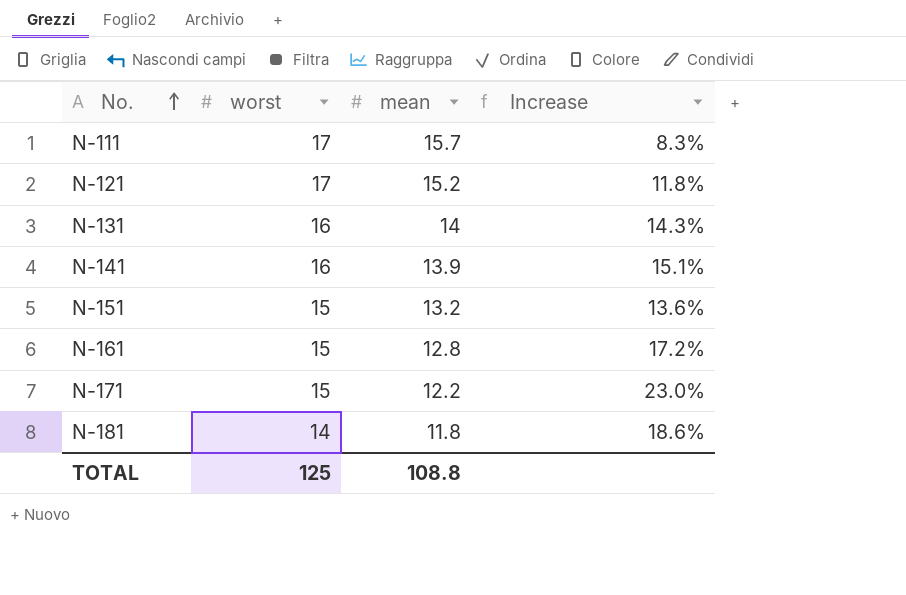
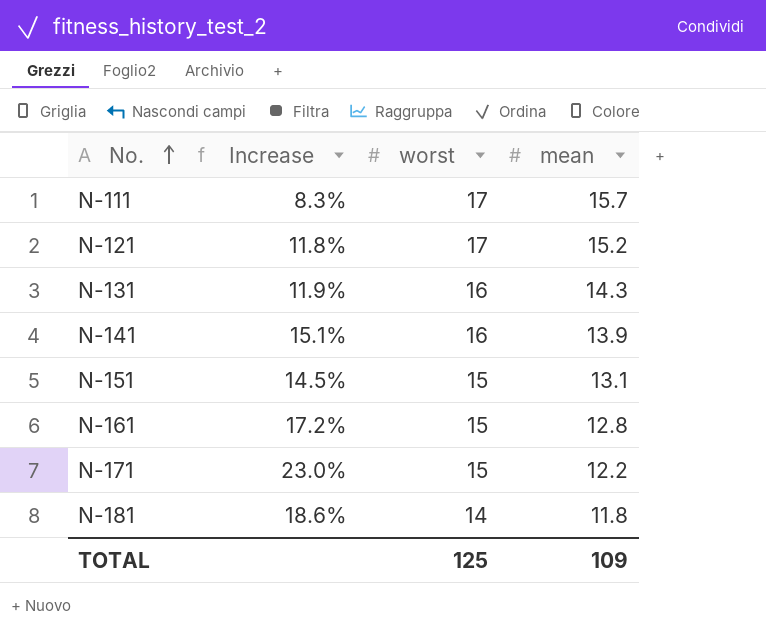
column Increase | position: 4 -> 2
N-131 | Increase: 14.3% -> 11.9%
N-131 | mean: 14 -> 14.3
N-151 | Increase: 13.6% -> 14.5%
N-151 | mean: 13.2 -> 13.1
TOTAL | mean: 108.8 -> 109

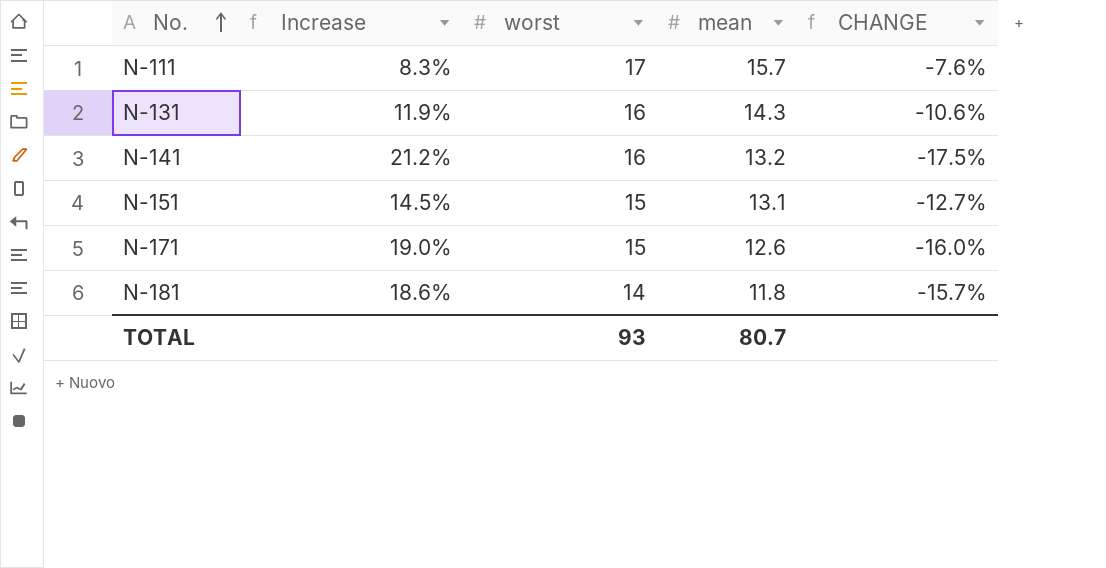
column CHANGE | formula: none -> ([mean] - [worst]) / [worst]
row N-121: 11.8% | 17 | 15.2 -> none
row N-161: 17.2% | 15 | 12.8 -> none
N-141 | Increase: 15.1% -> 21.2%
N-141 | mean: 13.9 -> 13.2
N-171 | Increase: 23.0% -> 19.0%
N-171 | mean: 12.2 -> 12.6
TOTAL | worst: 125 -> 93
TOTAL | mean: 109 -> 80.7

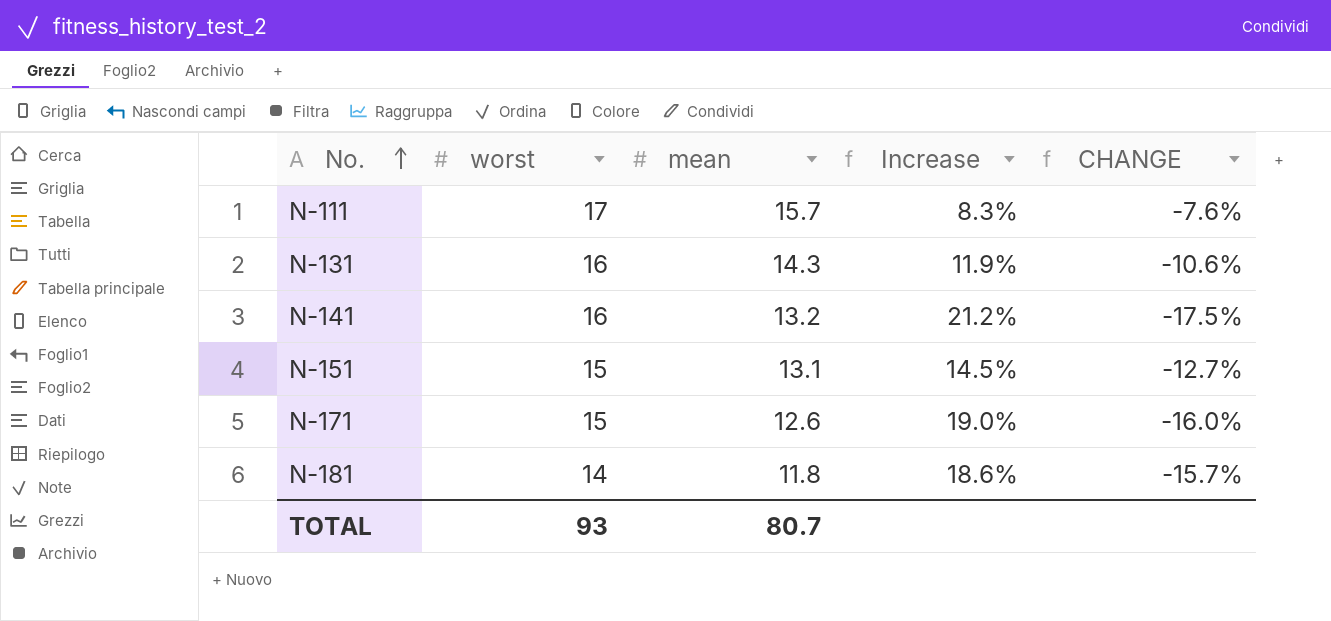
column Increase | position: 2 -> 4

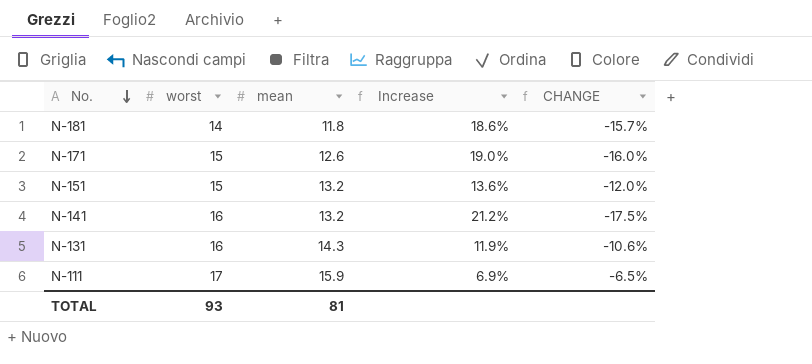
row order: No. ascending -> No. descending
N-151 | mean: 13.1 -> 13.2
N-151 | Increase: 14.5% -> 13.6%
N-151 | CHANGE: -12.7% -> -12.0%
N-111 | mean: 15.7 -> 15.9
N-111 | Increase: 8.3% -> 6.9%
N-111 | CHANGE: -7.6% -> -6.5%
TOTAL | mean: 80.7 -> 81

